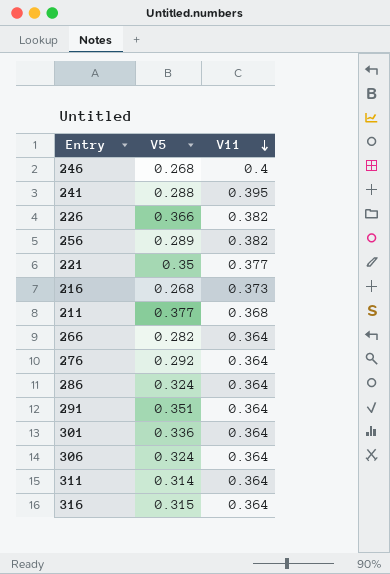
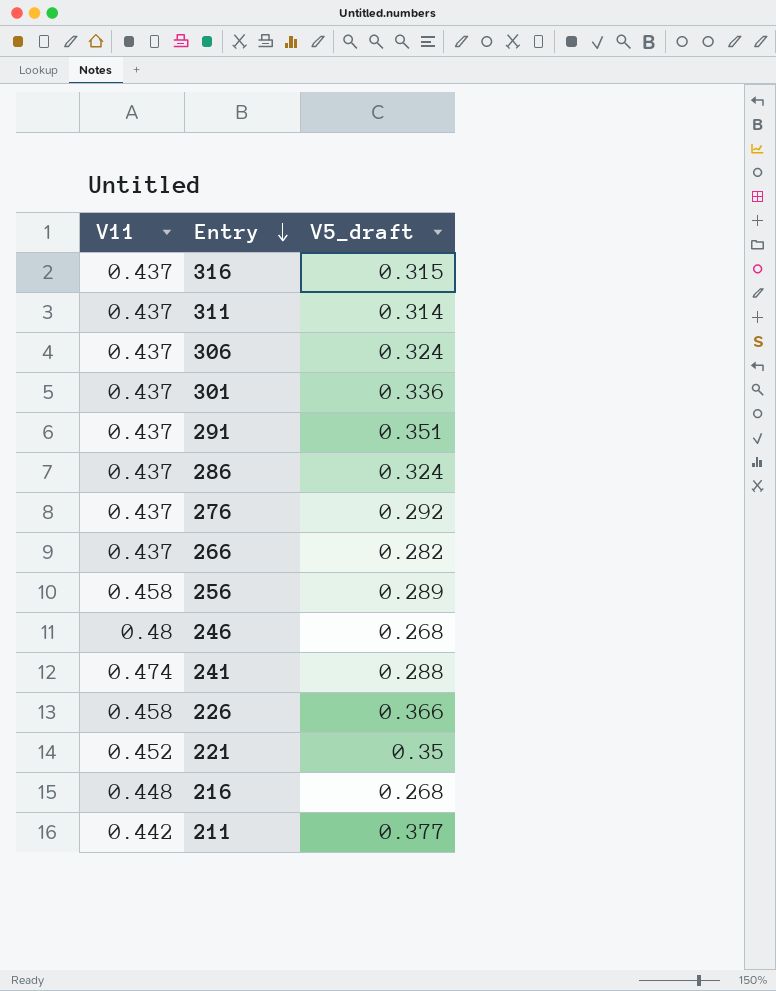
row order: V11 descending -> Entry descending
column V11 | position: 3 -> 1
column name: V5 -> V5_draft
316 | V11: 0.364 -> 0.437
311 | V11: 0.364 -> 0.437
306 | V11: 0.364 -> 0.437
301 | V11: 0.364 -> 0.437
291 | V11: 0.364 -> 0.437
286 | V11: 0.364 -> 0.437
276 | V11: 0.364 -> 0.437
266 | V11: 0.364 -> 0.437
256 | V11: 0.382 -> 0.458
246 | V11: 0.4 -> 0.48
241 | V11: 0.395 -> 0.474
226 | V11: 0.382 -> 0.458
221 | V11: 0.377 -> 0.452
216 | V11: 0.373 -> 0.448
211 | V11: 0.368 -> 0.442

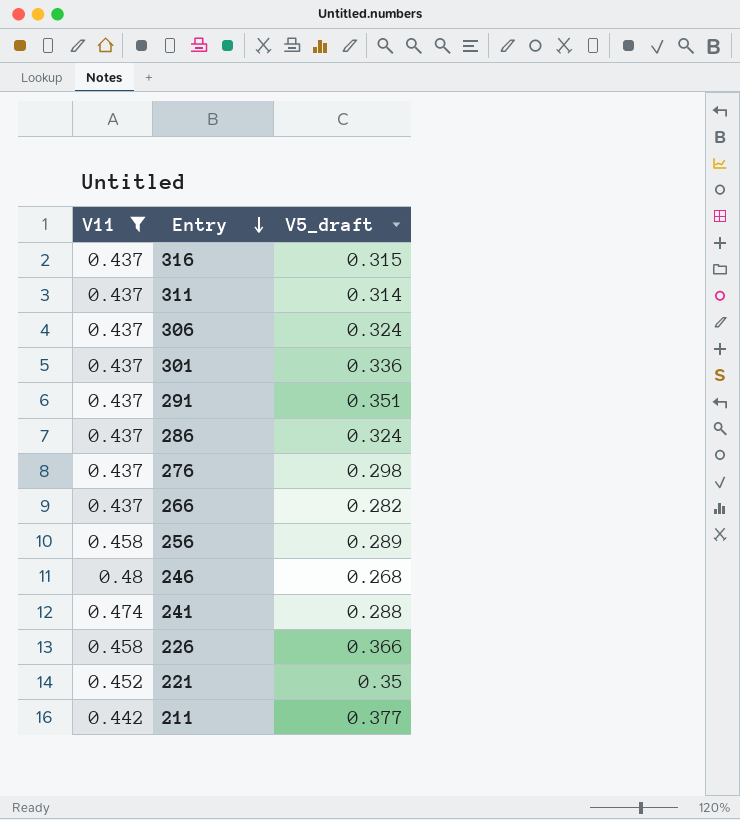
filter: none -> V11 != 0.448
276 | V5_draft: 0.292 -> 0.298

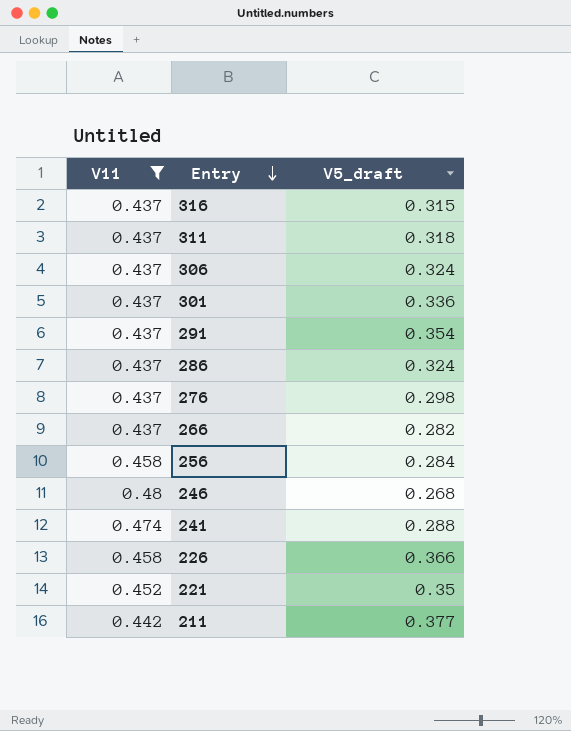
311 | V5_draft: 0.314 -> 0.318
291 | V5_draft: 0.351 -> 0.354
256 | V5_draft: 0.289 -> 0.284

